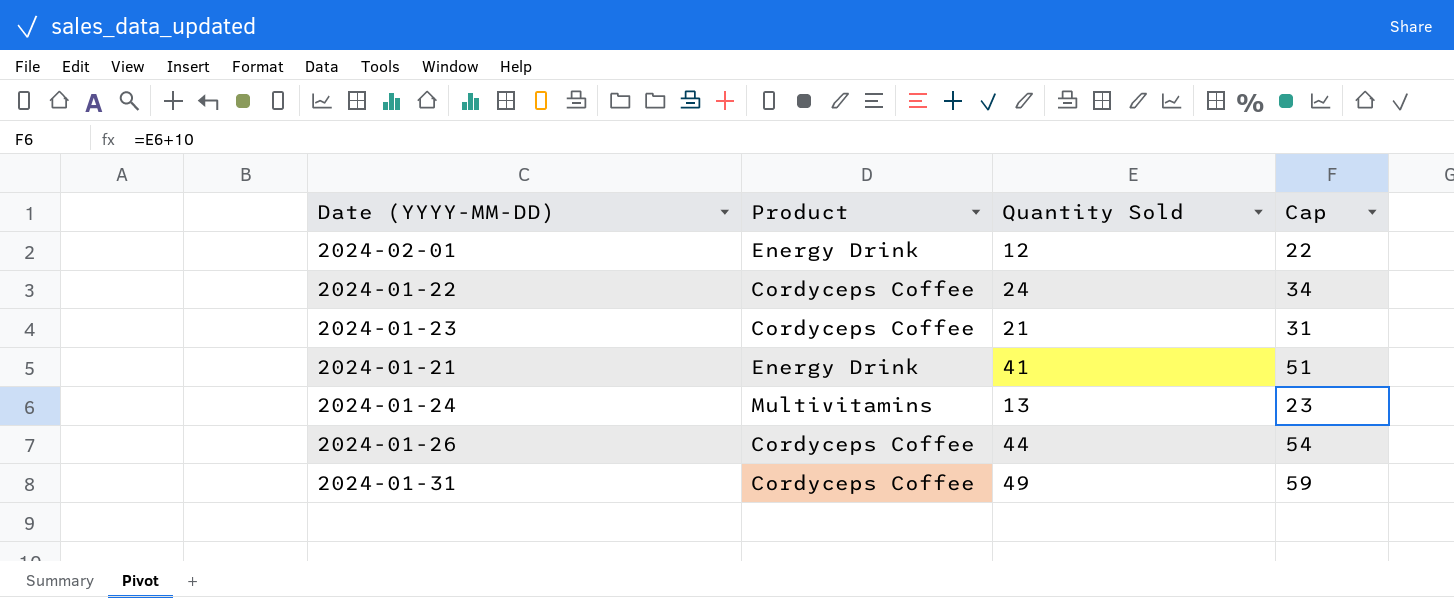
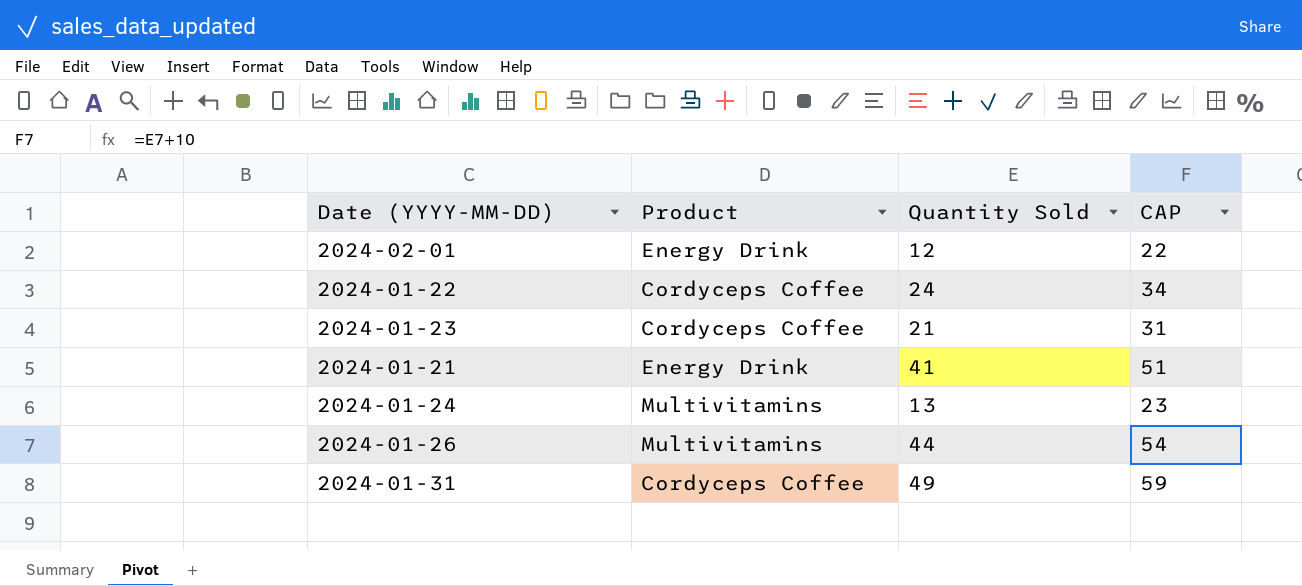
column name: Cap -> CAP
2024-01-26 | Product: Cordyceps Coffee -> Multivitamins

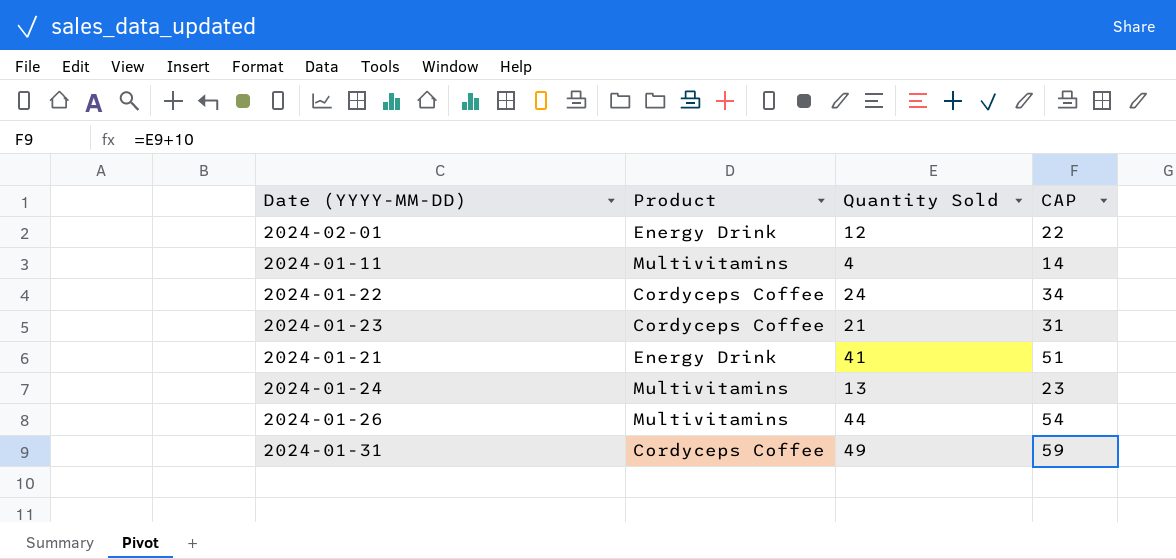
row 2024-01-11: none -> Multivitamins | 4 | 14

